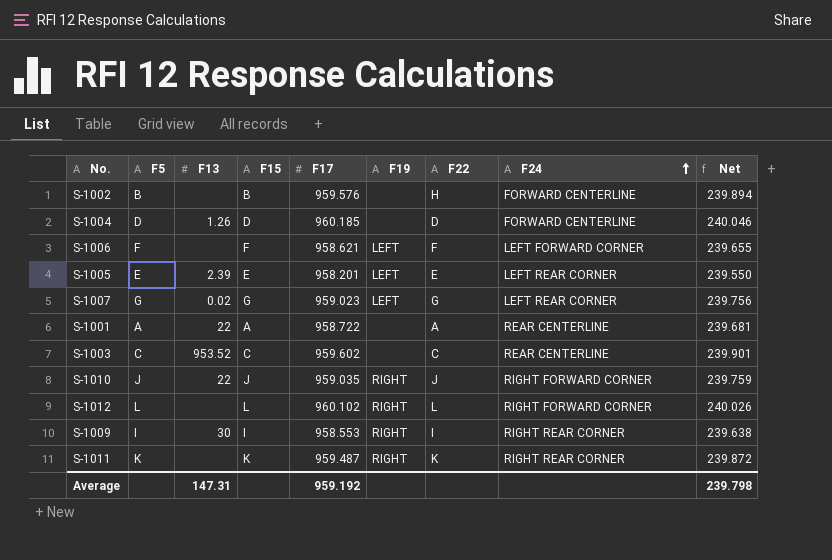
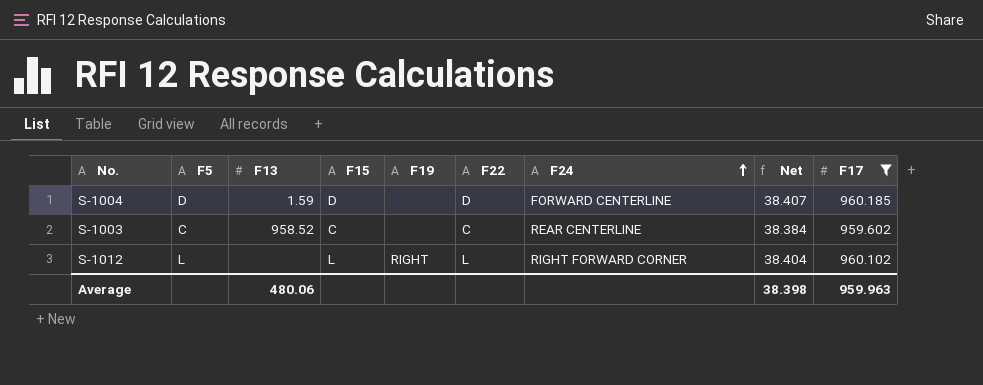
filter: none -> F17 >= 959.602
column Net | formula: [F17] * 0.25 -> [F17] * 0.04
column F17 | position: 5 -> 9
S-1004 | F13: 1.26 -> 1.59
S-1003 | F13: 953.52 -> 958.52
Average | F13: 147.31 -> 480.06
Average | Net: 239.798 -> 38.398
Average | F17: 959.192 -> 959.963

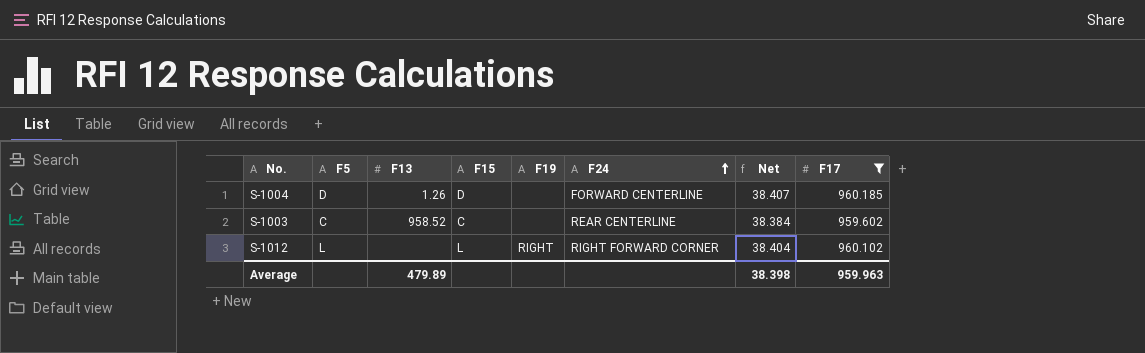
column F22 | position: 6 -> none
S-1004 | F13: 1.59 -> 1.26
Average | F13: 480.06 -> 479.89

